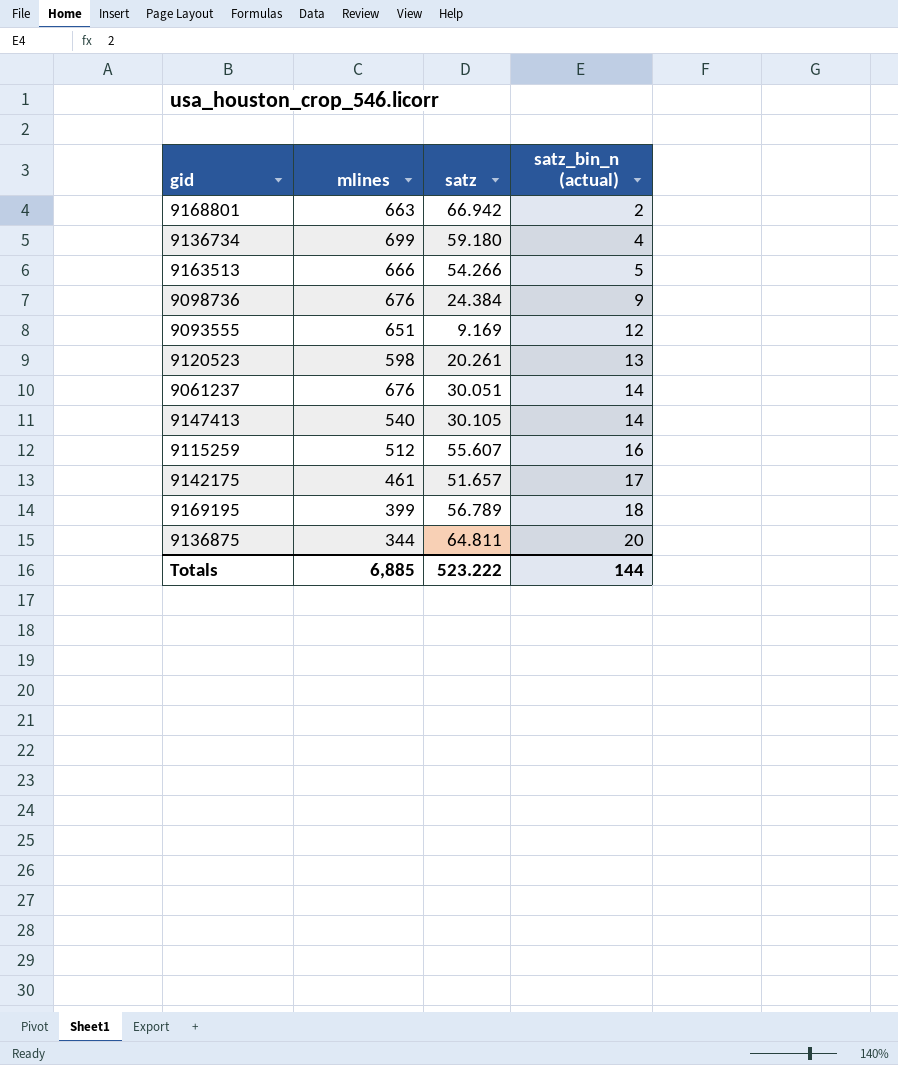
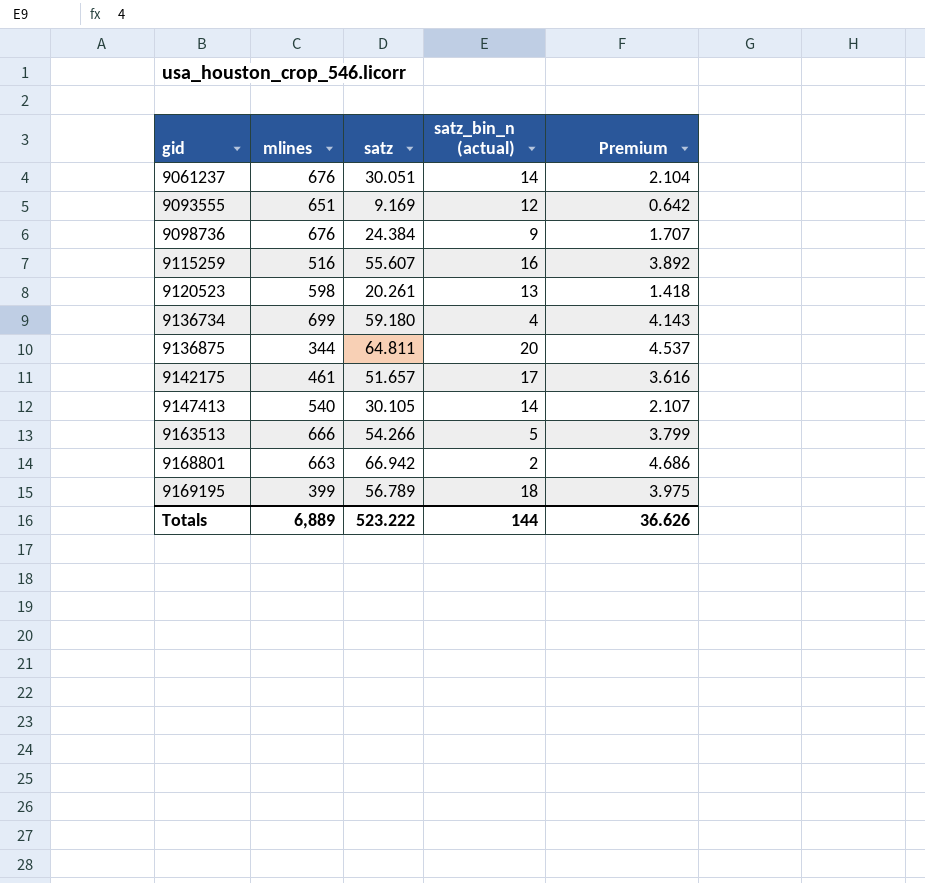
row order: satz_bin_n (actual) ascending -> gid ascending
column Premium | formula: none -> [satz] * 0.07
9115259 | mlines: 512 -> 516
Totals | mlines: 6,885 -> 6,889

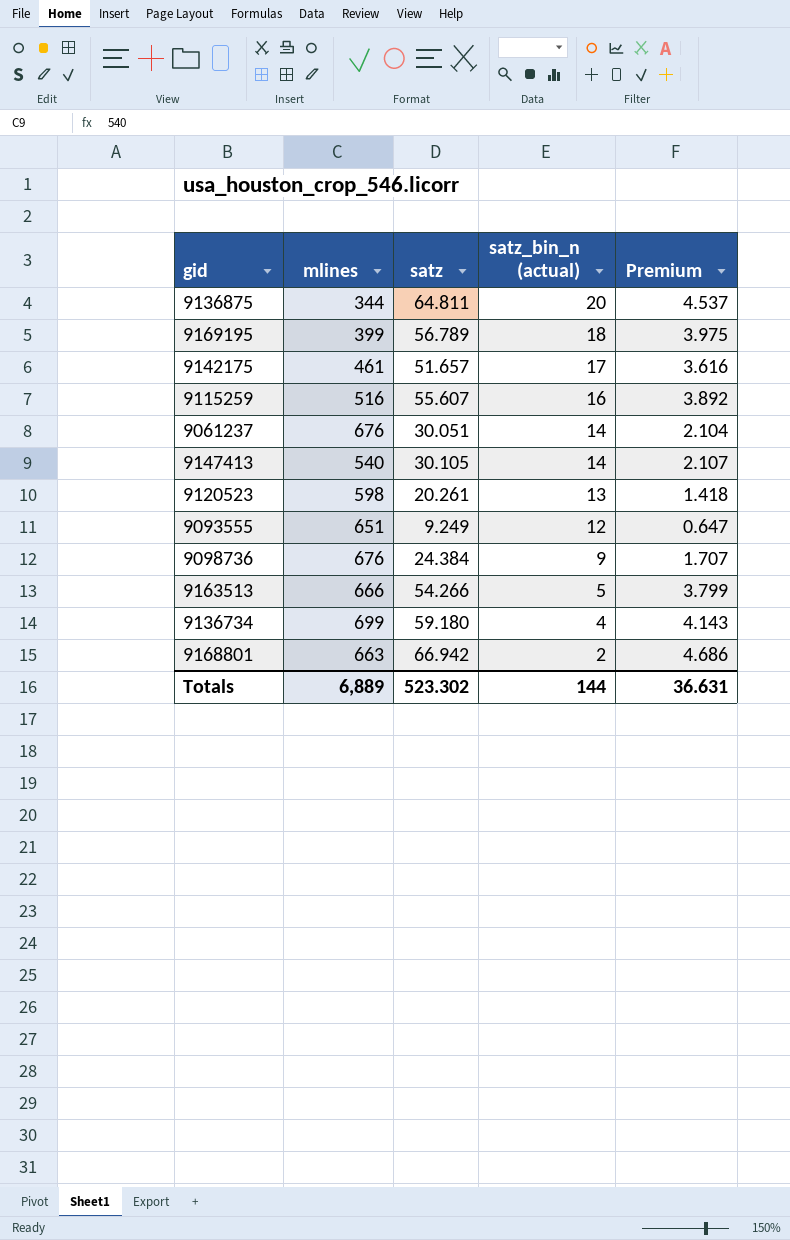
row order: gid ascending -> satz_bin_n (actual) descending
9093555 | satz: 9.169 -> 9.249
9093555 | Premium: 0.642 -> 0.647
Totals | satz: 523.222 -> 523.302
Totals | Premium: 36.626 -> 36.631

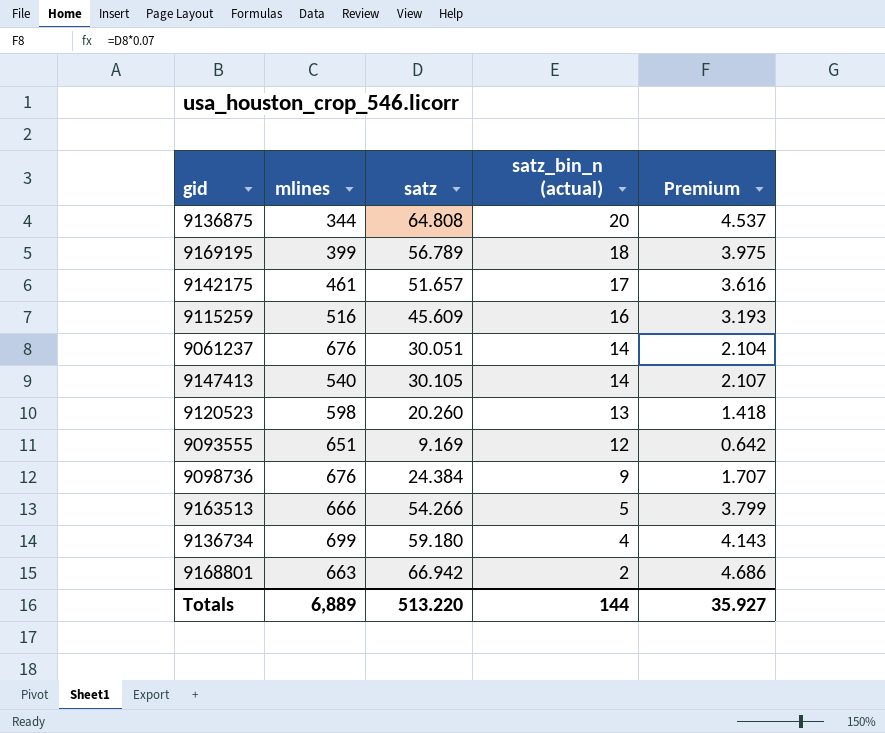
9136875 | satz: 64.811 -> 64.808
9115259 | satz: 55.607 -> 45.609
9115259 | Premium: 3.892 -> 3.193
9120523 | satz: 20.261 -> 20.260
9093555 | satz: 9.249 -> 9.169
9093555 | Premium: 0.647 -> 0.642
Totals | satz: 523.302 -> 513.220
Totals | Premium: 36.631 -> 35.927

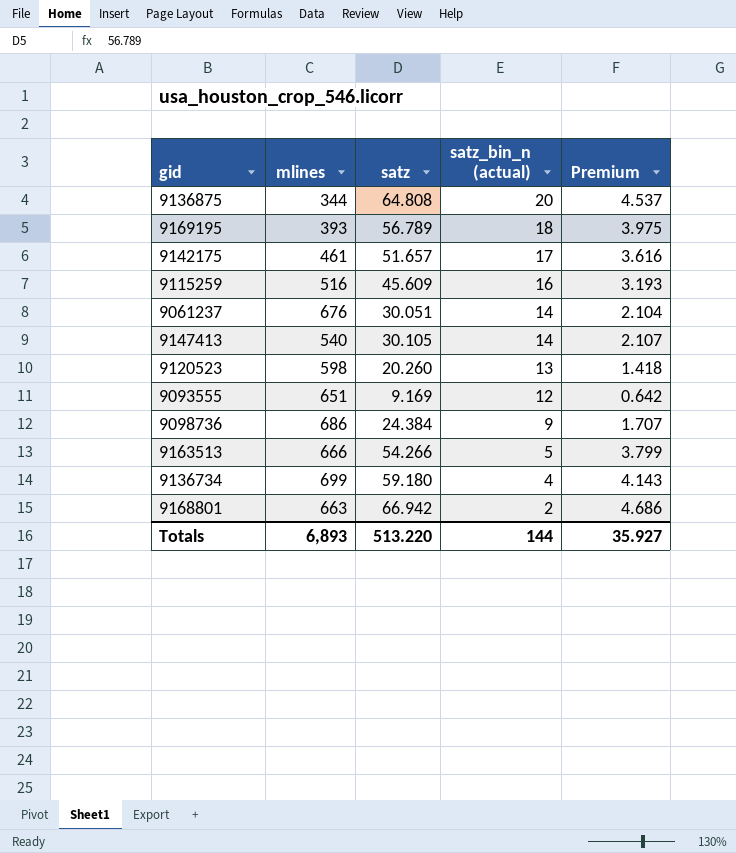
9169195 | mlines: 399 -> 393
9098736 | mlines: 676 -> 686
Totals | mlines: 6,889 -> 6,893

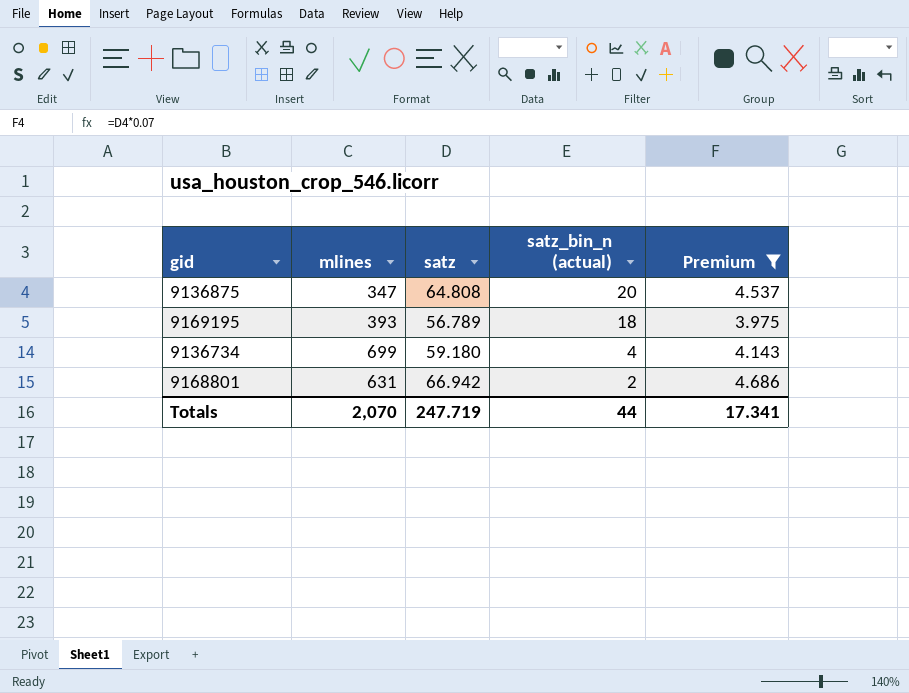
filter: none -> Premium >= 3.975
9136875 | mlines: 344 -> 347
9168801 | mlines: 663 -> 631
Totals | mlines: 6,893 -> 2,070
Totals | satz: 513.220 -> 247.719
Totals | satz_bin_n (actual): 144 -> 44
Totals | Premium: 35.927 -> 17.341

